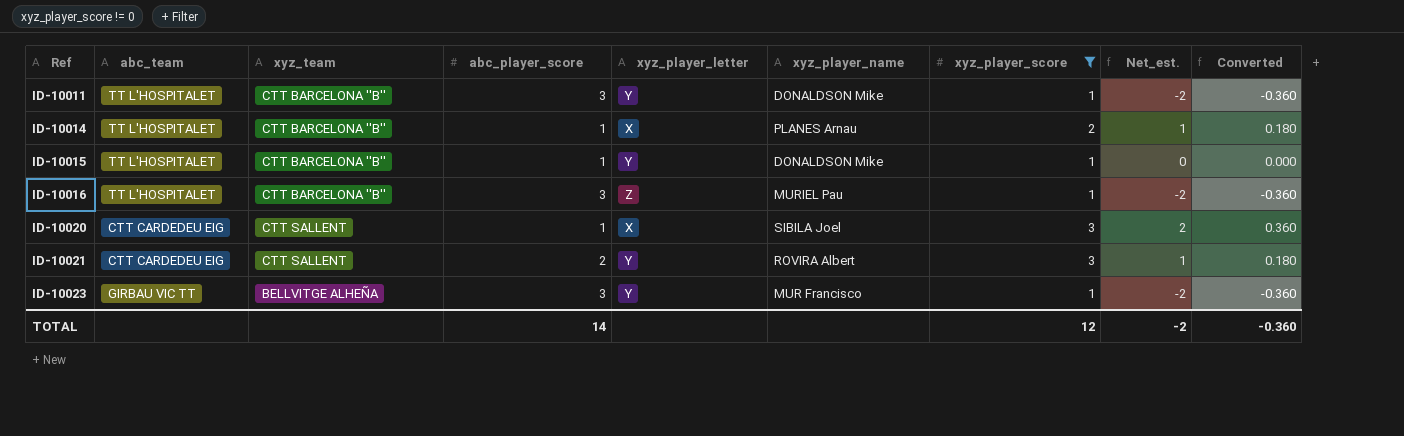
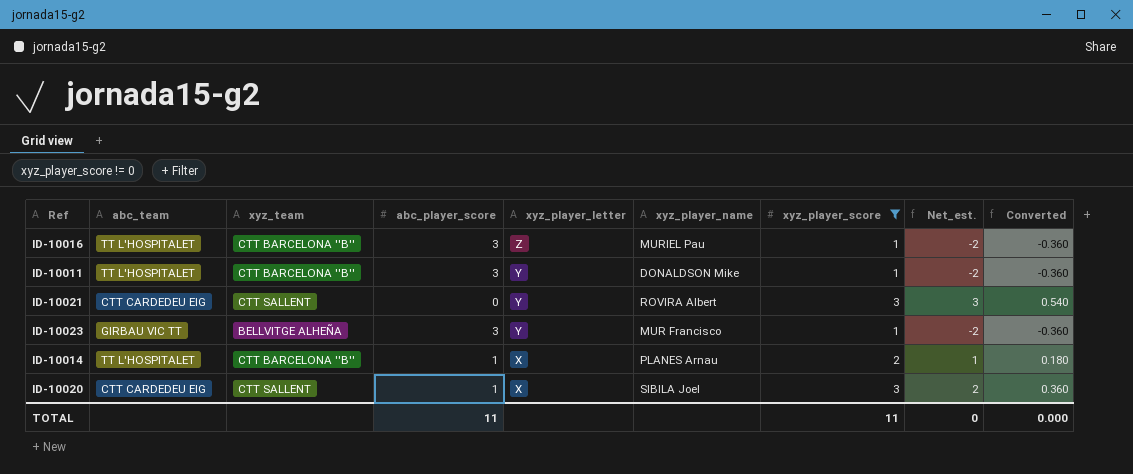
row order: Ref ascending -> xyz_player_letter descending
row ID-10015: TT L'HOSPITALET | CTT BARCELONA ''B'' | 1 | Y | DONALDSON Mike | 1 | 0 | 0.000 -> none
ID-10021 | abc_player_score: 2 -> 0
ID-10021 | Net_est.: 1 -> 3
ID-10021 | Converted: 0.180 -> 0.540
TOTAL | abc_player_score: 14 -> 11
TOTAL | xyz_player_score: 12 -> 11
TOTAL | Net_est.: -2 -> 0
TOTAL | Converted: -0.360 -> 0.000

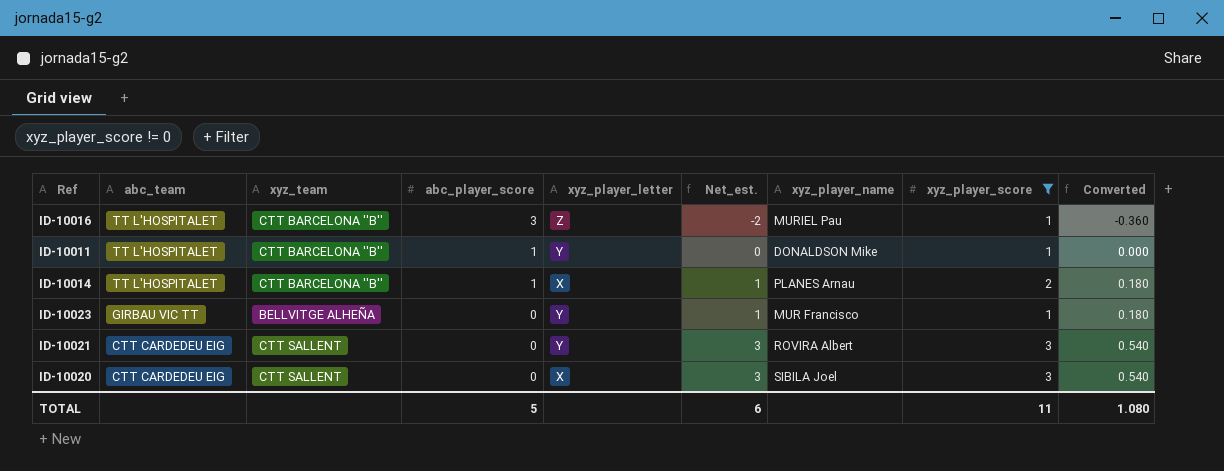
row order: xyz_player_letter descending -> abc_team descending
column Net_est. | position: 8 -> 6
ID-10011 | abc_player_score: 3 -> 1
ID-10011 | Net_est.: -2 -> 0
ID-10011 | Converted: -0.360 -> 0.000
ID-10023 | abc_player_score: 3 -> 0
ID-10023 | Net_est.: -2 -> 1
ID-10023 | Converted: -0.360 -> 0.180
ID-10020 | abc_player_score: 1 -> 0
ID-10020 | Net_est.: 2 -> 3
ID-10020 | Converted: 0.360 -> 0.540
TOTAL | abc_player_score: 11 -> 5
TOTAL | Net_est.: 0 -> 6
TOTAL | Converted: 0.000 -> 1.080

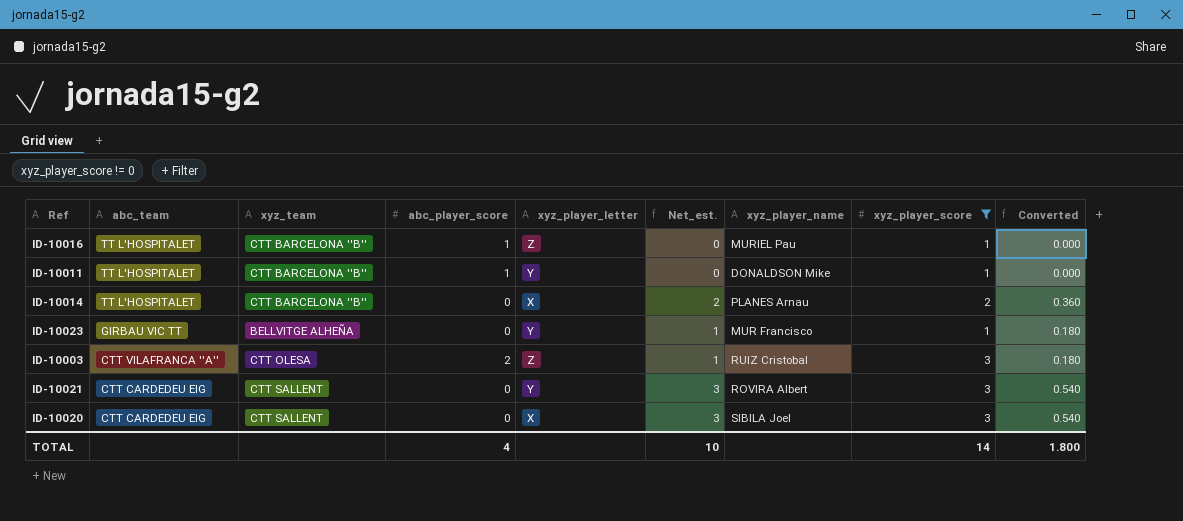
ID-10016 | abc_player_score: 3 -> 1
ID-10016 | Net_est.: -2 -> 0
ID-10016 | Converted: -0.360 -> 0.000
ID-10014 | abc_player_score: 1 -> 0
ID-10014 | Net_est.: 1 -> 2
ID-10014 | Converted: 0.180 -> 0.360
row ID-10003: none -> CTT VILAFRANCA ''A'' | CTT OLESA | 2 | Z | 1 | RUIZ Cristobal | 3 | 0.180
TOTAL | abc_player_score: 5 -> 4
TOTAL | Net_est.: 6 -> 10
TOTAL | xyz_player_score: 11 -> 14
TOTAL | Converted: 1.080 -> 1.800

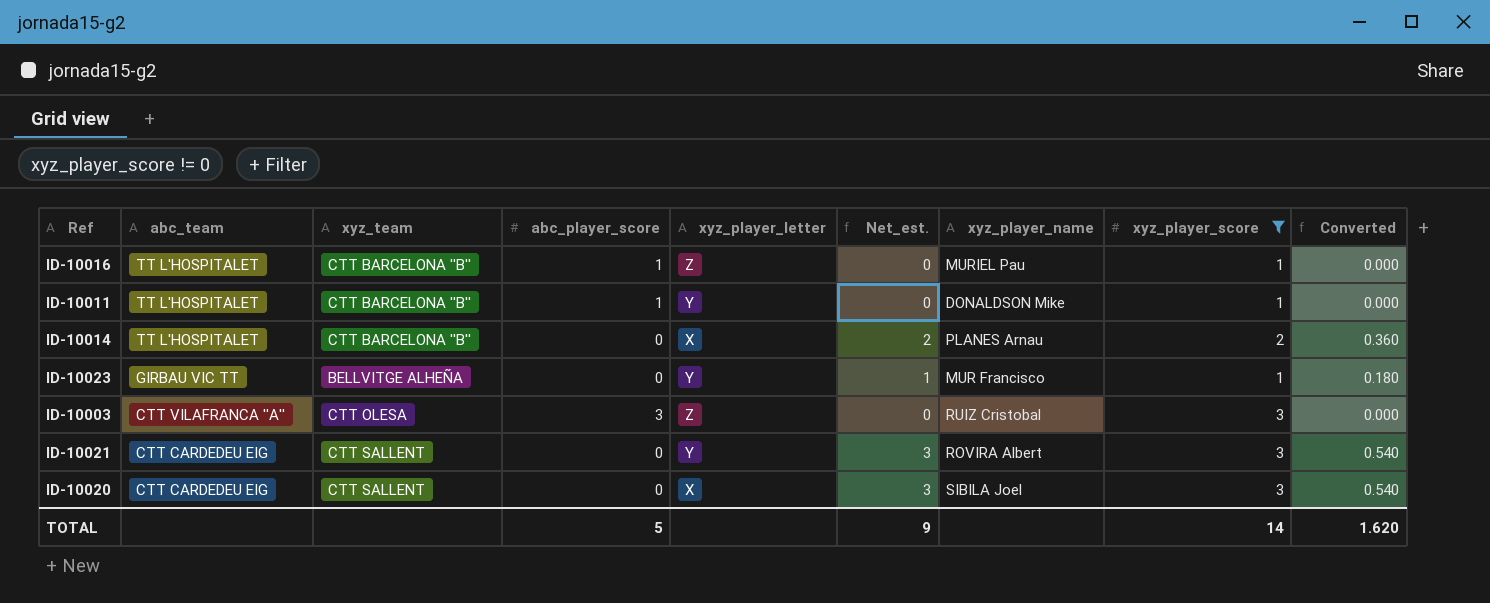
ID-10003 | abc_player_score: 2 -> 3
ID-10003 | Net_est.: 1 -> 0
ID-10003 | Converted: 0.180 -> 0.000
TOTAL | abc_player_score: 4 -> 5
TOTAL | Net_est.: 10 -> 9
TOTAL | Converted: 1.800 -> 1.620

